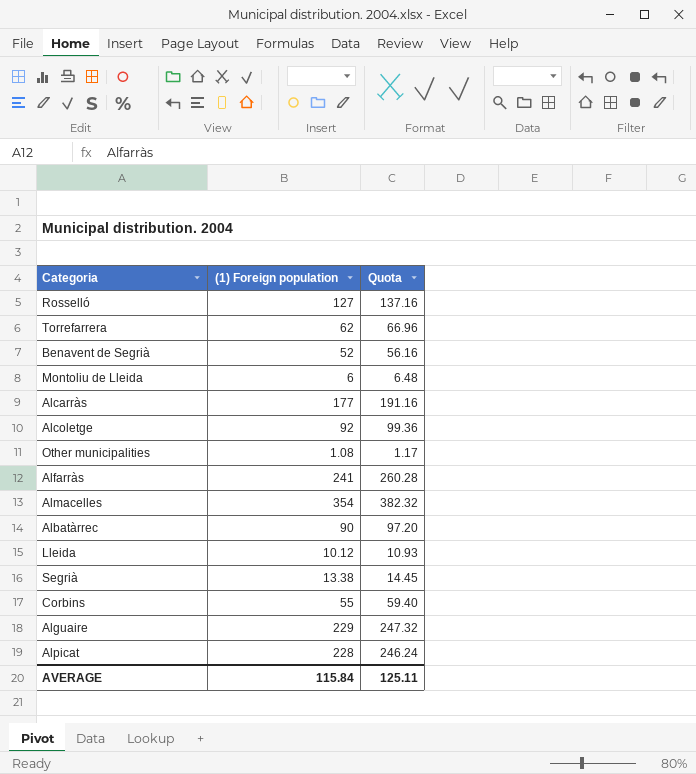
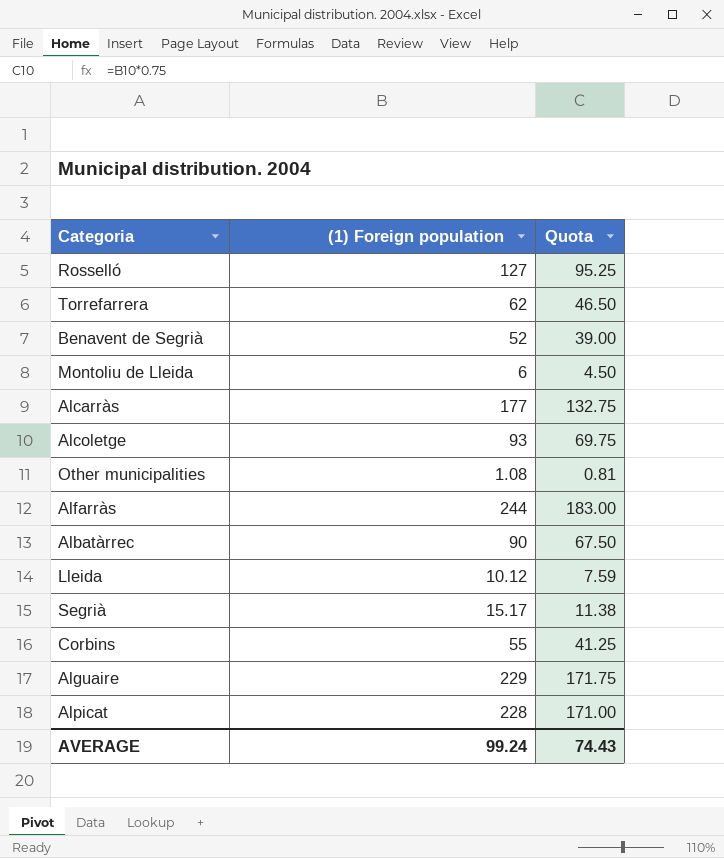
column Quota | formula: [(1) Foreign population] * 1.08 -> [(1) Foreign population] * 0.75
row Almacelles: 354 | 382.32 -> none
Alcoletge | (1) Foreign population: 92 -> 93
Alfarràs | (1) Foreign population: 241 -> 244
Segrià | (1) Foreign population: 13.38 -> 15.17
AVERAGE | (1) Foreign population: 115.84 -> 99.24
AVERAGE | Quota: 125.11 -> 74.43

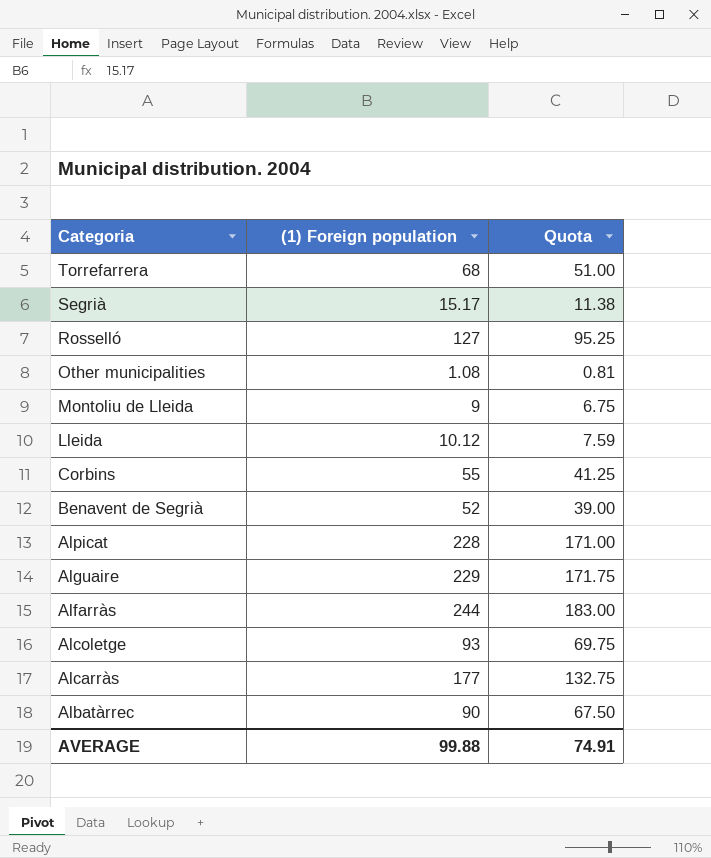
row order: none -> Categoria descending
Torrefarrera | (1) Foreign population: 62 -> 68
Torrefarrera | Quota: 46.50 -> 51.00
Montoliu de Lleida | (1) Foreign population: 6 -> 9
Montoliu de Lleida | Quota: 4.50 -> 6.75
AVERAGE | (1) Foreign population: 99.24 -> 99.88
AVERAGE | Quota: 74.43 -> 74.91

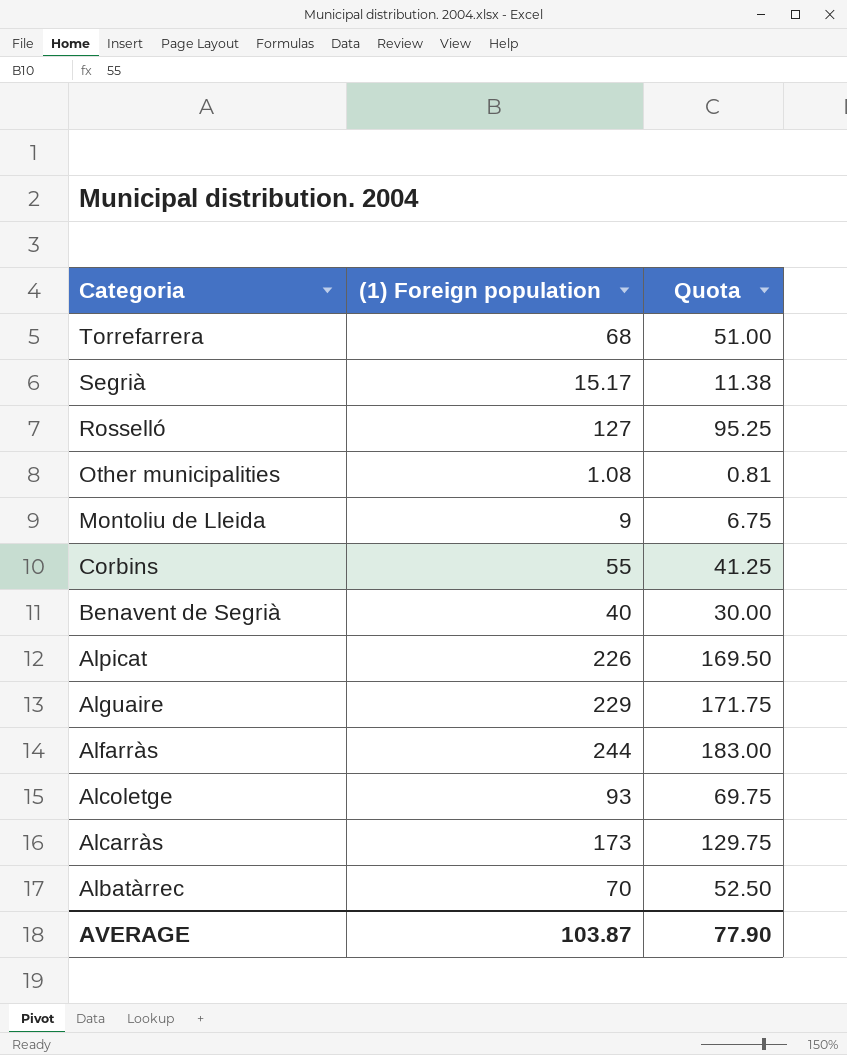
row Lleida: 10.12 | 7.59 -> none
Benavent de Segrià | (1) Foreign population: 52 -> 40
Benavent de Segrià | Quota: 39.00 -> 30.00
Alpicat | (1) Foreign population: 228 -> 226
Alpicat | Quota: 171.00 -> 169.50
Alcarràs | (1) Foreign population: 177 -> 173
Alcarràs | Quota: 132.75 -> 129.75
Albatàrrec | (1) Foreign population: 90 -> 70
Albatàrrec | Quota: 67.50 -> 52.50
AVERAGE | (1) Foreign population: 99.88 -> 103.87
AVERAGE | Quota: 74.91 -> 77.90

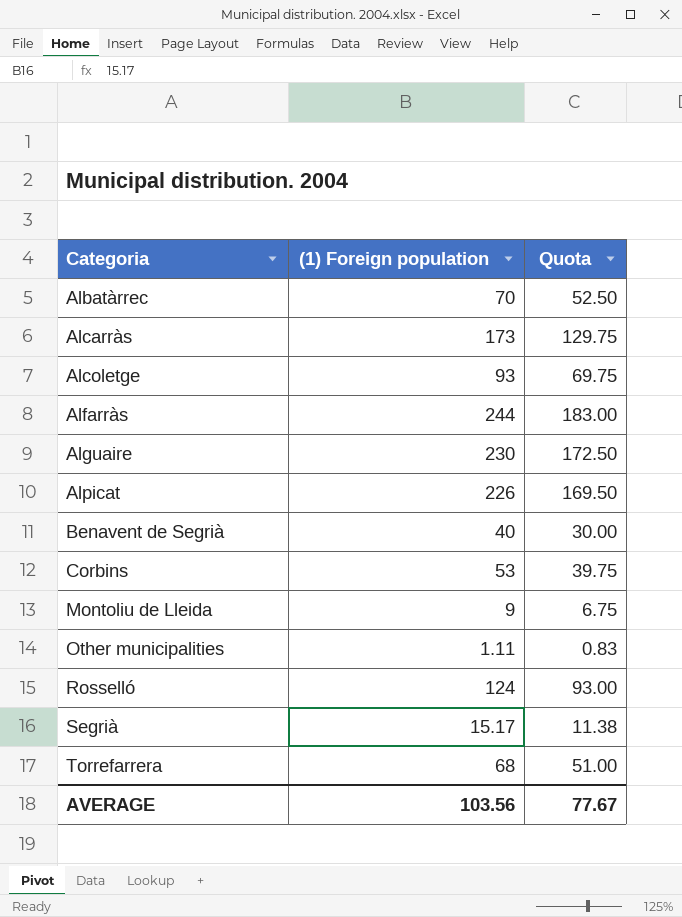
row order: Categoria descending -> Categoria ascending
Alguaire | (1) Foreign population: 229 -> 230
Alguaire | Quota: 171.75 -> 172.50
Corbins | (1) Foreign population: 55 -> 53
Corbins | Quota: 41.25 -> 39.75
Other municipalities | (1) Foreign population: 1.08 -> 1.11
Other municipalities | Quota: 0.81 -> 0.83
Rosselló | (1) Foreign population: 127 -> 124
Rosselló | Quota: 95.25 -> 93.00
AVERAGE | (1) Foreign population: 103.87 -> 103.56
AVERAGE | Quota: 77.90 -> 77.67

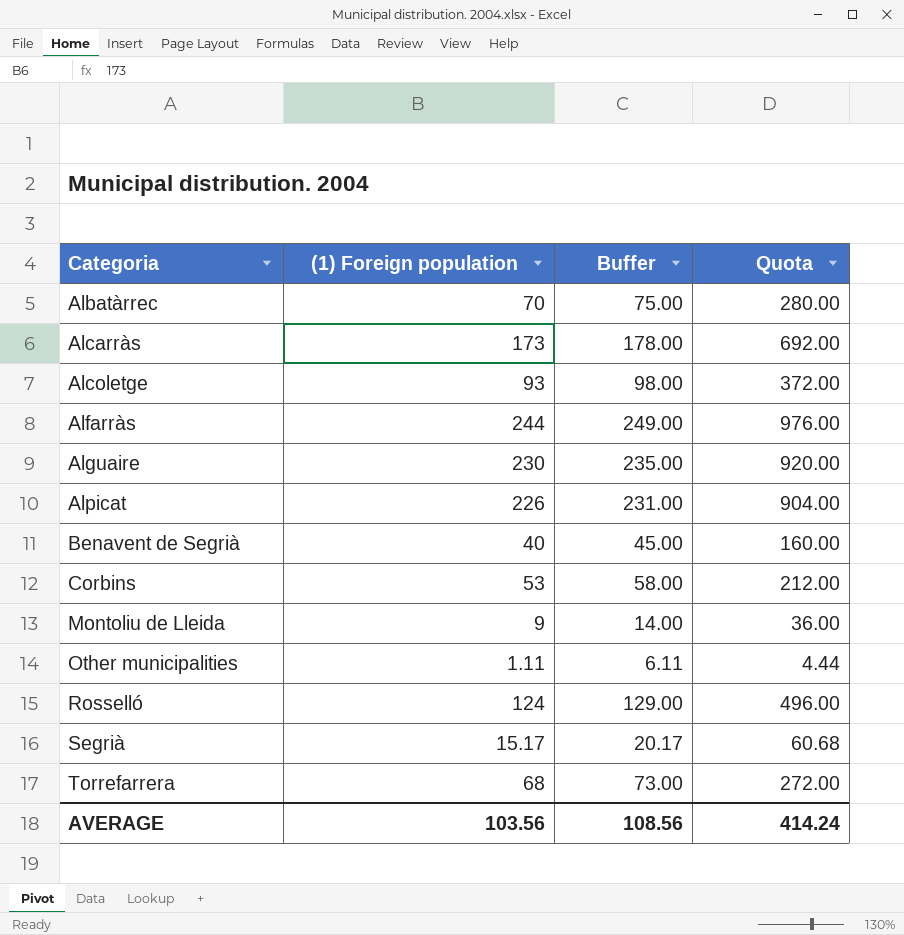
column Buffer | formula: none -> [(1) Foreign population] + 5
column Quota | formula: [(1) Foreign population] * 0.75 -> [(1) Foreign population] * 4
AVERAGE | Quota: 77.67 -> 414.24

